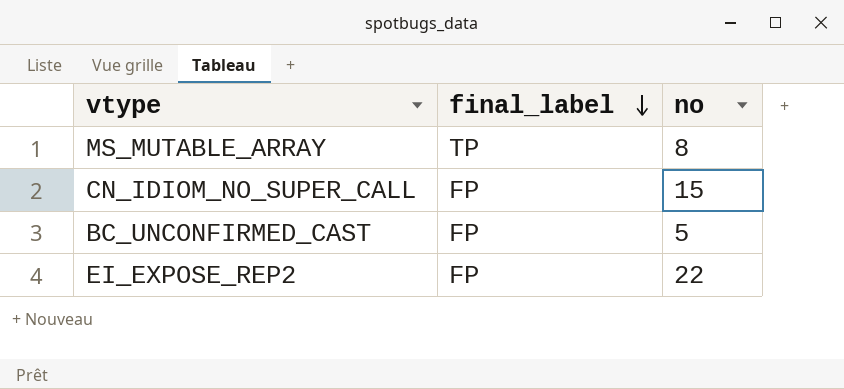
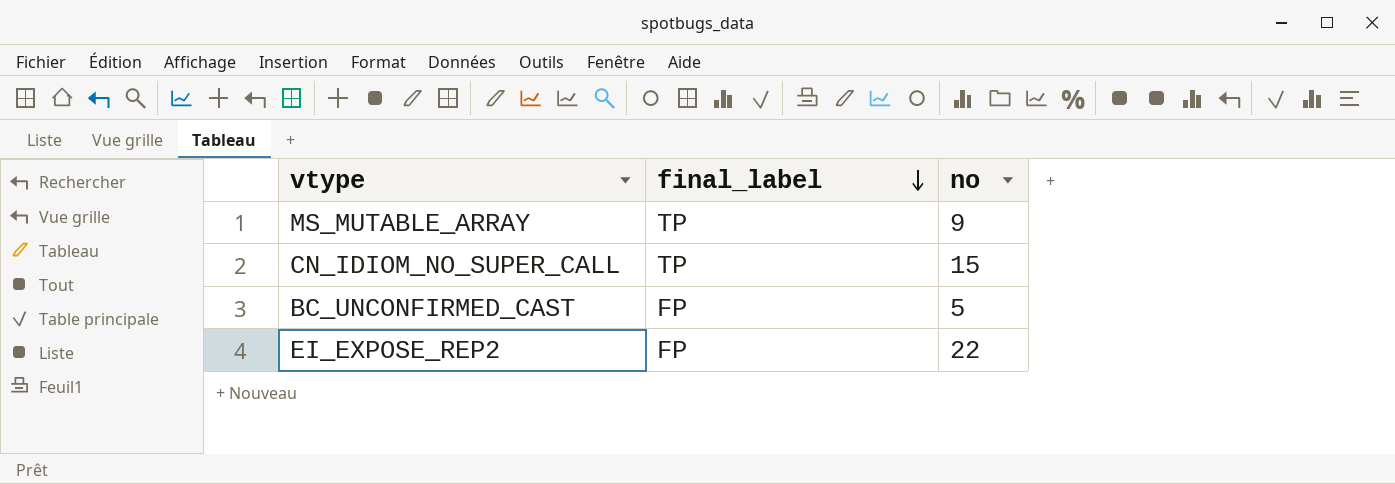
MS_MUTABLE_ARRAY | no: 8 -> 9
CN_IDIOM_NO_SUPER_CALL | final_label: FP -> TP

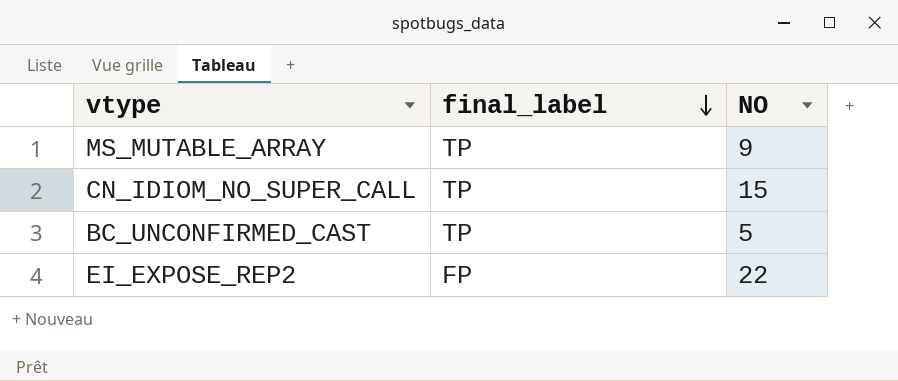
column name: no -> NO
BC_UNCONFIRMED_CAST | final_label: FP -> TP

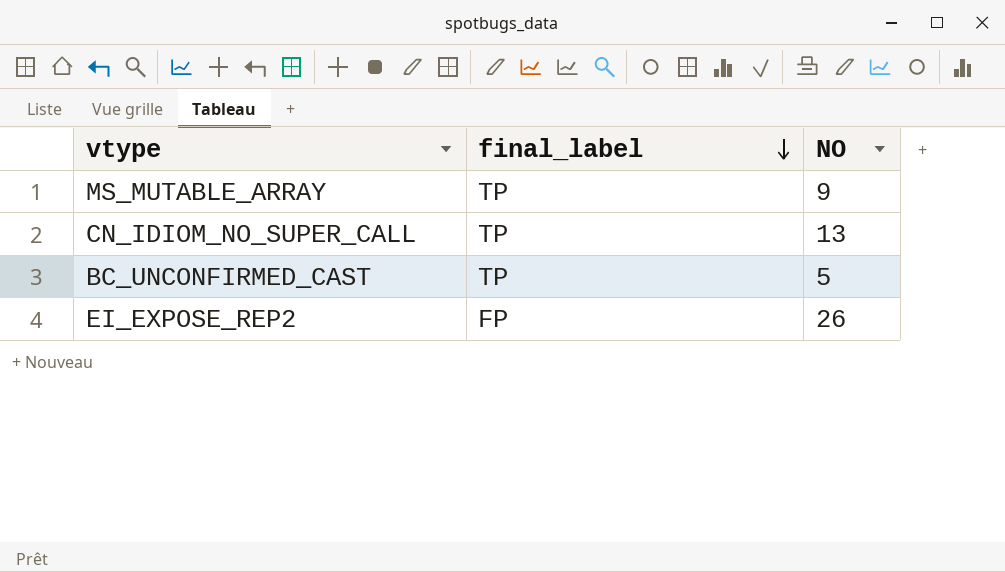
CN_IDIOM_NO_SUPER_CALL | NO: 15 -> 13
EI_EXPOSE_REP2 | NO: 22 -> 26

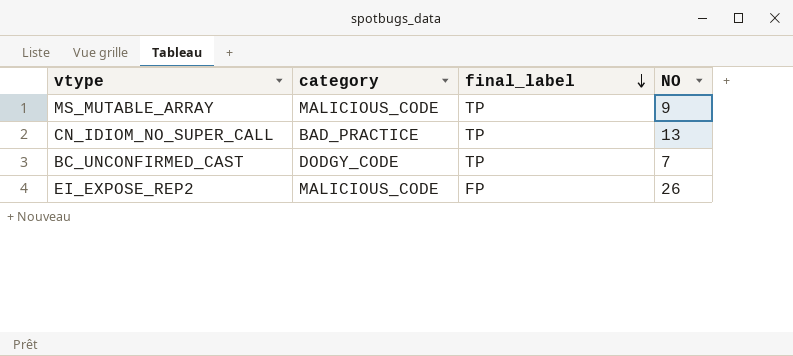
column category | position: none -> 2
BC_UNCONFIRMED_CAST | NO: 5 -> 7

